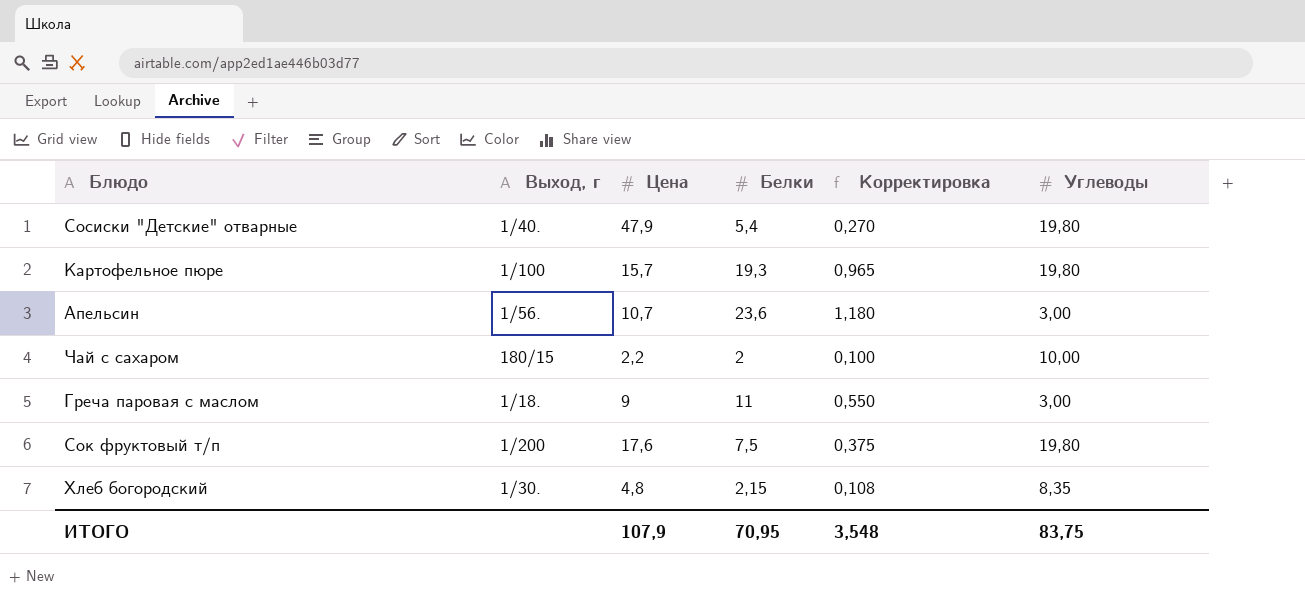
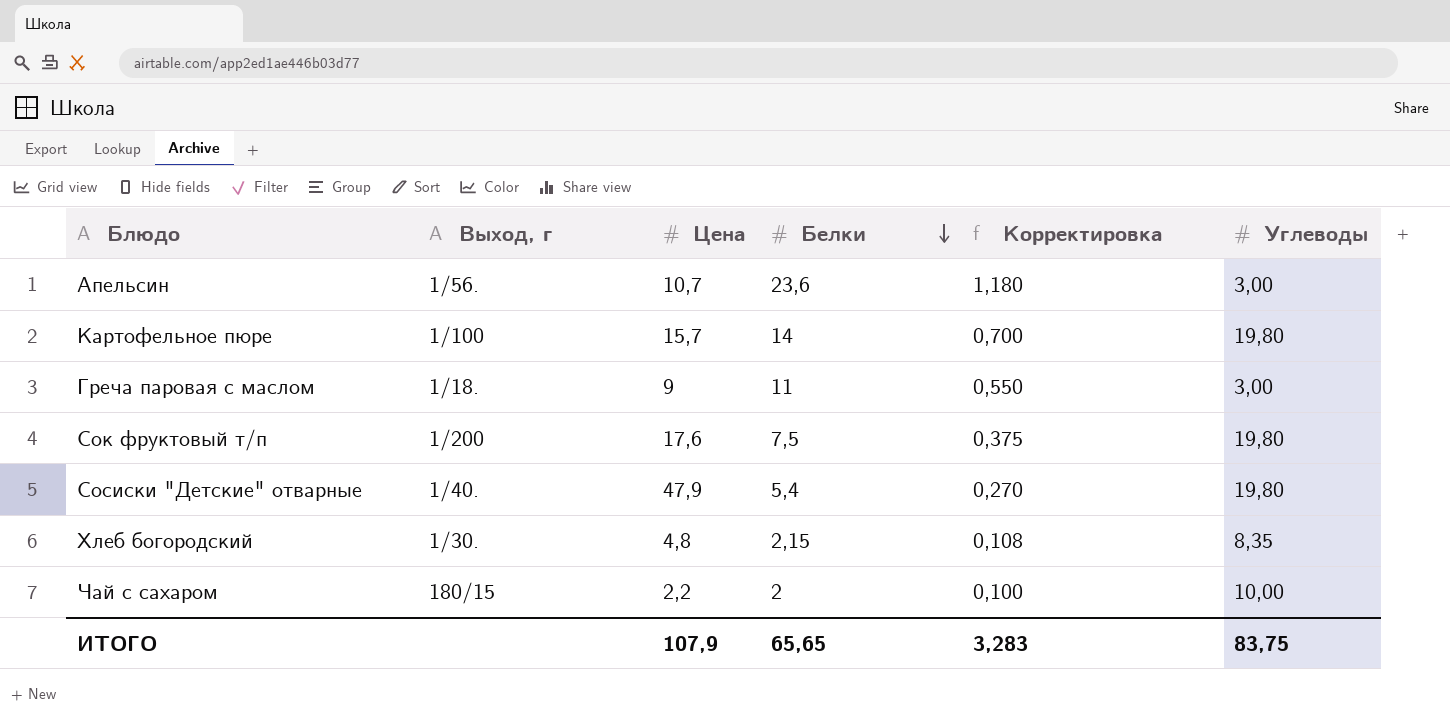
row order: none -> Белки descending
Картофельное пюре | Белки: 19,3 -> 14
Картофельное пюре | Корректировка: 0,965 -> 0,700
ИТОГО | Белки: 70,95 -> 65,65
ИТОГО | Корректировка: 3,548 -> 3,283

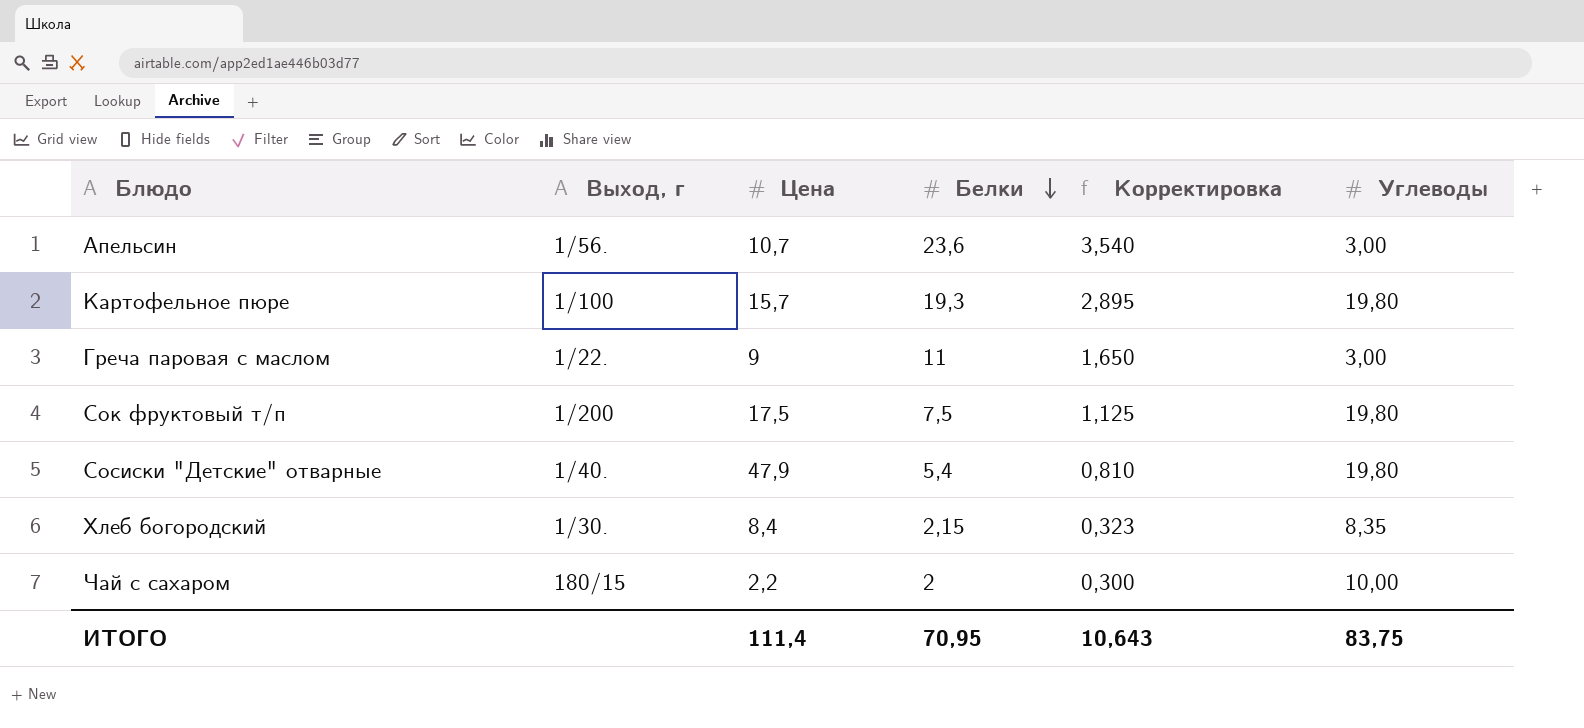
column Корректировка | formula: [Белки] * 0,05 -> [Белки] * 0,15
Картофельное пюре | Белки: 14 -> 19,3
Греча паровая с маслом | Выход, г: 1/18. -> 1/22.
Сок фруктовый т/п | Цена: 17,6 -> 17,5
Хлеб богородский | Цена: 4,8 -> 8,4
ИТОГО | Цена: 107,9 -> 111,4
ИТОГО | Белки: 65,65 -> 70,95
ИТОГО | Корректировка: 3,283 -> 10,643

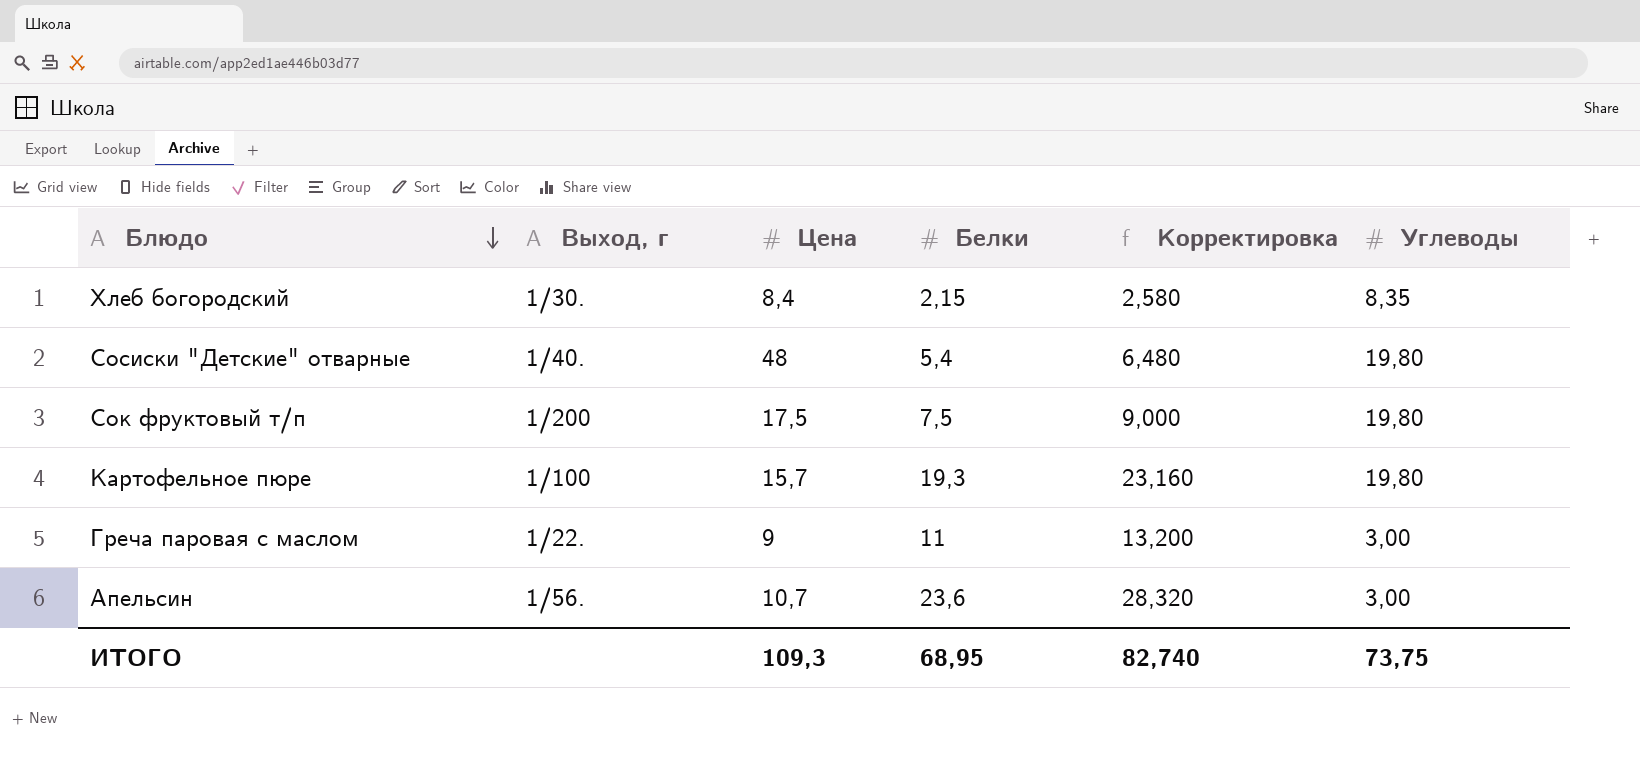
row order: Белки descending -> Блюдо descending
column Корректировка | formula: [Белки] * 0,15 -> [Белки] * 1,2
row Чай с сахаром: 180/15 | 2,2 | 2 | 0,300 | 10,00 -> none
Сосиски "Детские" отварные | Цена: 47,9 -> 48
ИТОГО | Цена: 111,4 -> 109,3
ИТОГО | Белки: 70,95 -> 68,95
ИТОГО | Корректировка: 10,643 -> 82,740
ИТОГО | Углеводы: 83,75 -> 73,75

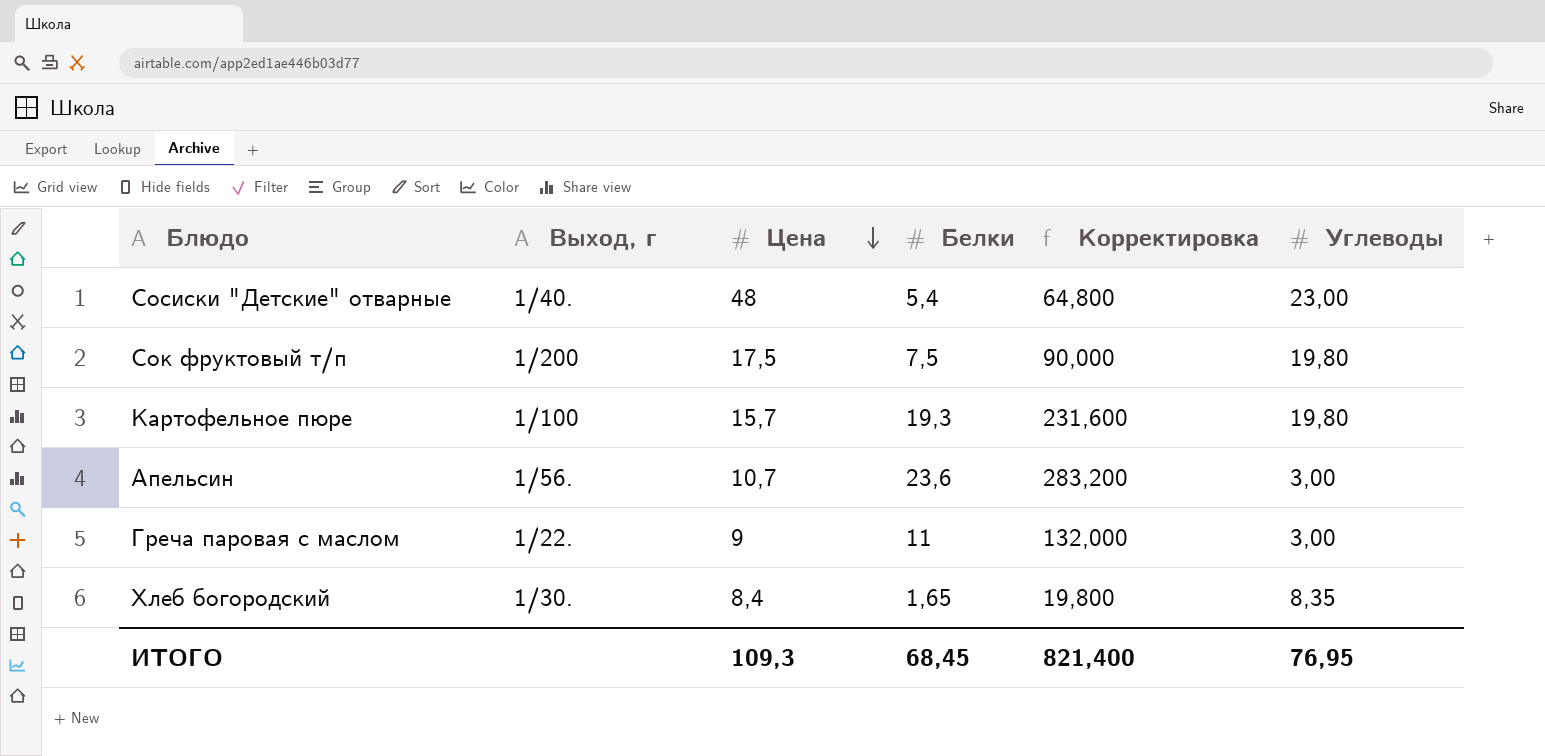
row order: Блюдо descending -> Цена descending
column Корректировка | formula: [Белки] * 1,2 -> [Белки] * 12
Сосиски "Детские" отварные | Углеводы: 19,80 -> 23,00
Хлеб богородский | Белки: 2,15 -> 1,65
ИТОГО | Белки: 68,95 -> 68,45
ИТОГО | Корректировка: 82,740 -> 821,400
ИТОГО | Углеводы: 73,75 -> 76,95

